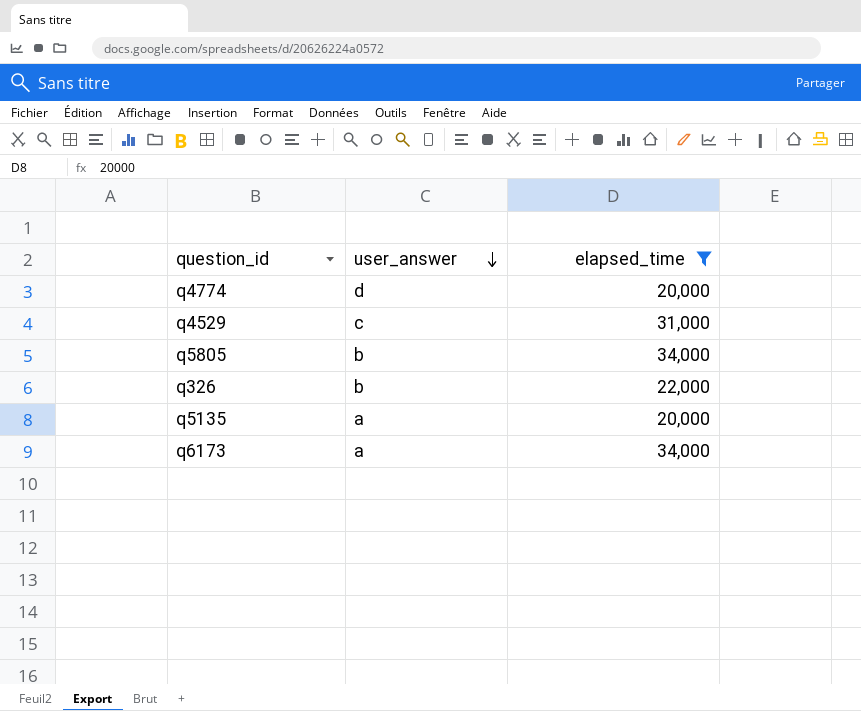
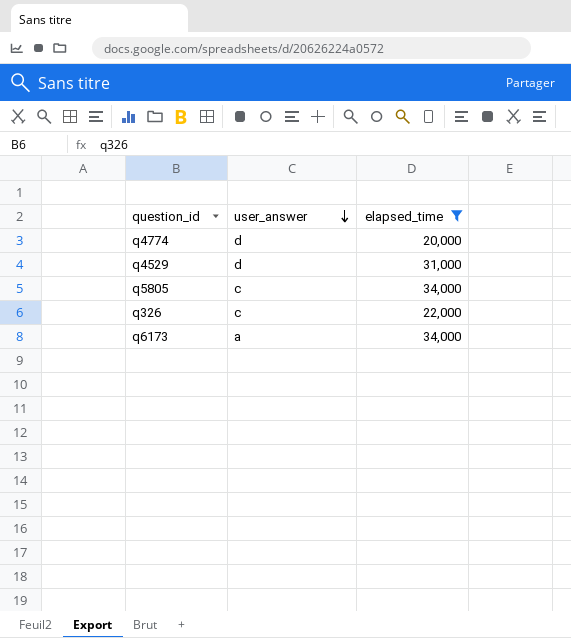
row q5135: a | 20,000 -> none
q4529 | user_answer: c -> d
q5805 | user_answer: b -> c
q326 | user_answer: b -> c

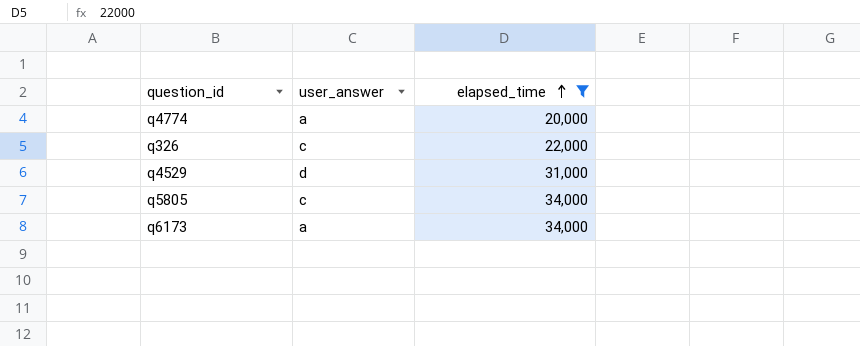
row order: user_answer descending -> elapsed_time ascending
q4774 | user_answer: d -> a

